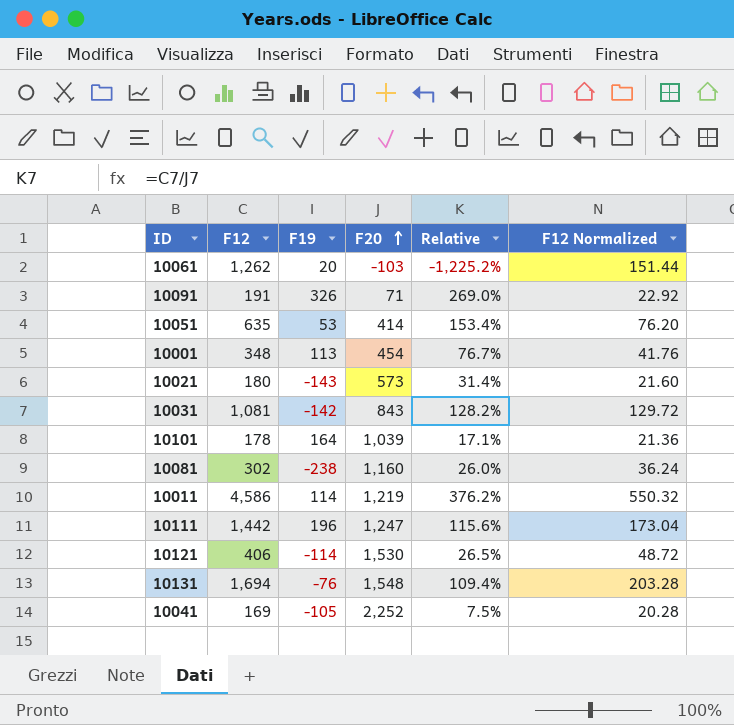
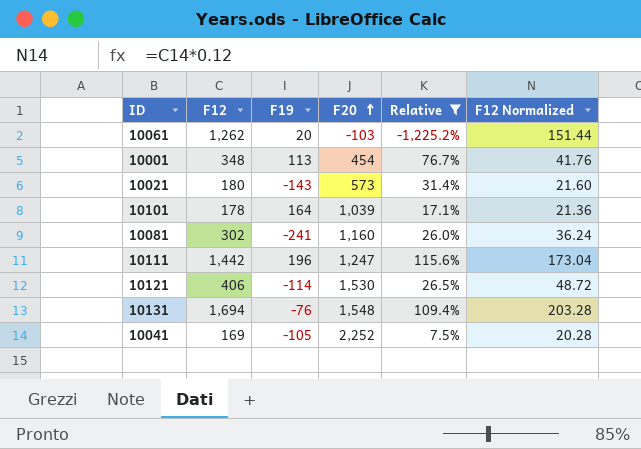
filter: none -> Relative <= 115.6%
10081 | F19: -238 -> -241

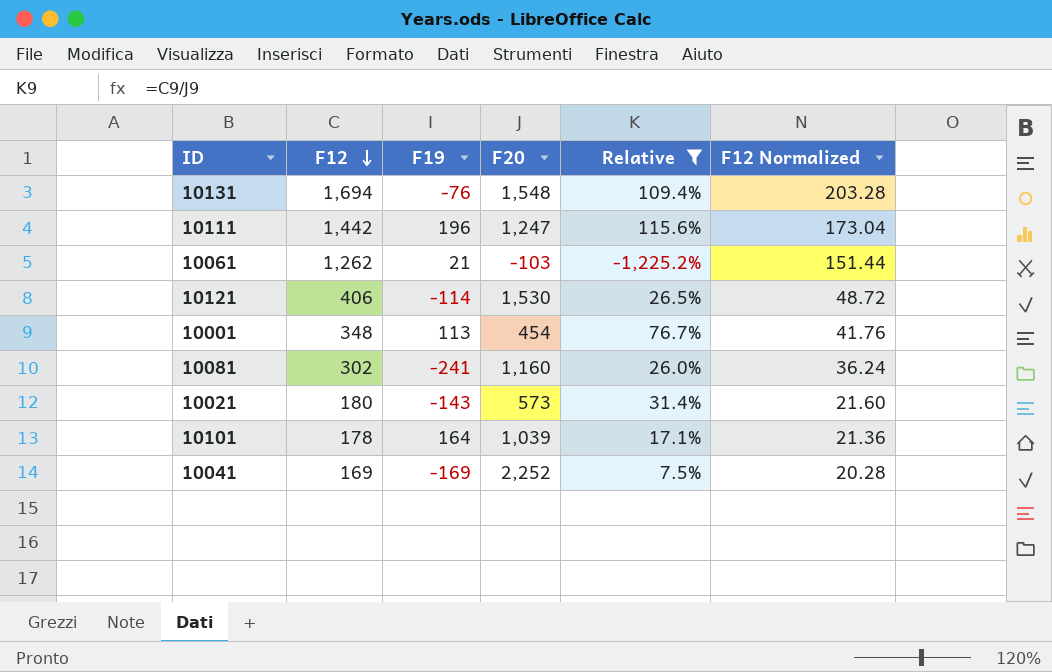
row order: F20 ascending -> F12 descending
10061 | F19: 20 -> 21
10041 | F19: -105 -> -169

